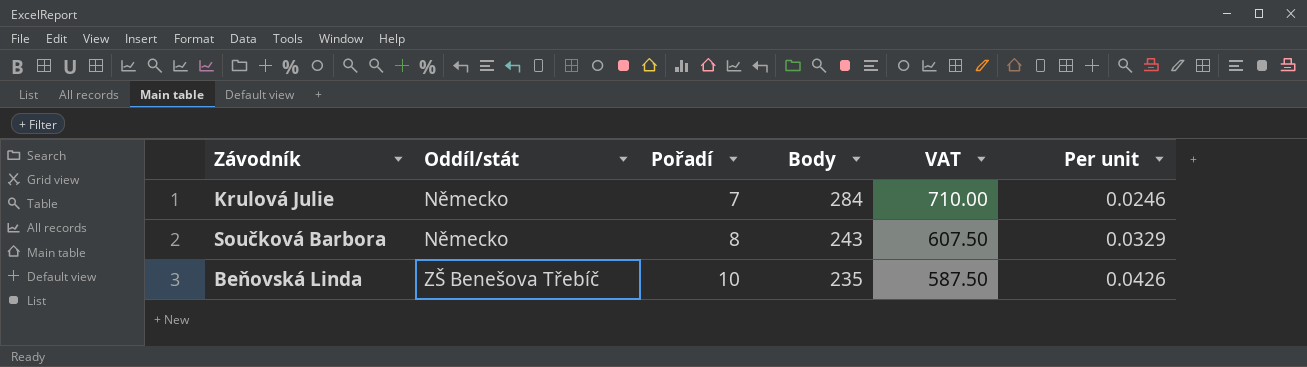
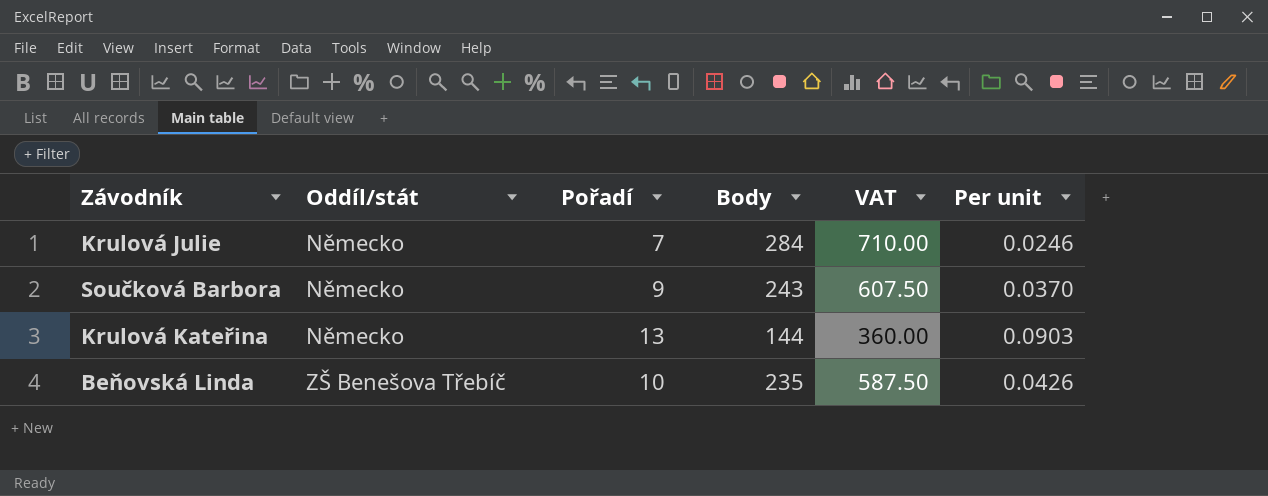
Součková Barbora | Pořadí: 8 -> 9
Součková Barbora | Per unit: 0.0329 -> 0.0370
row Krulová Kateřina: none -> Německo | 13 | 144 | 360.00 | 0.0903

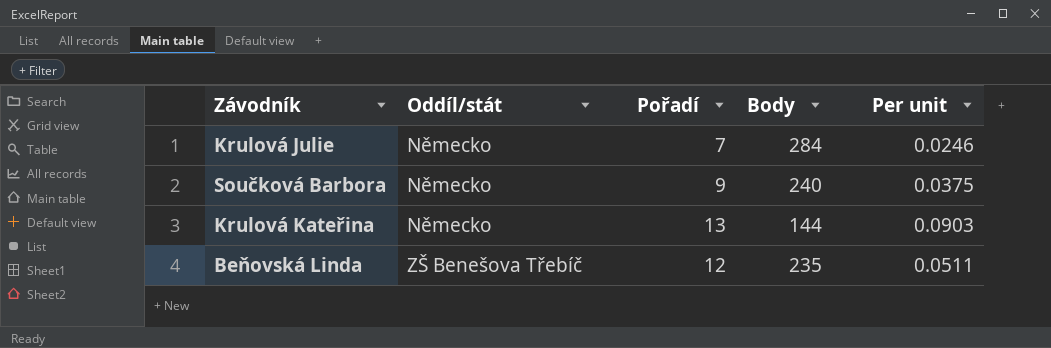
column VAT | formula: [Body] * 2.5 -> none
Součková Barbora | Body: 243 -> 240
Součková Barbora | Per unit: 0.0370 -> 0.0375
Beňovská Linda | Pořadí: 10 -> 12
Beňovská Linda | Per unit: 0.0426 -> 0.0511

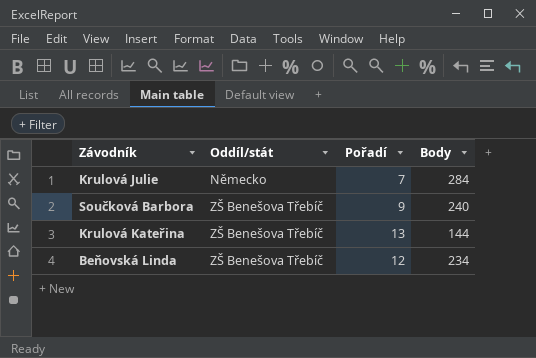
column Per unit | formula: [Pořadí] / [Body] -> none
Součková Barbora | Oddíl/stát: Německo -> ZŠ Benešova Třebíč
Krulová Kateřina | Oddíl/stát: Německo -> ZŠ Benešova Třebíč
Beňovská Linda | Body: 235 -> 234

